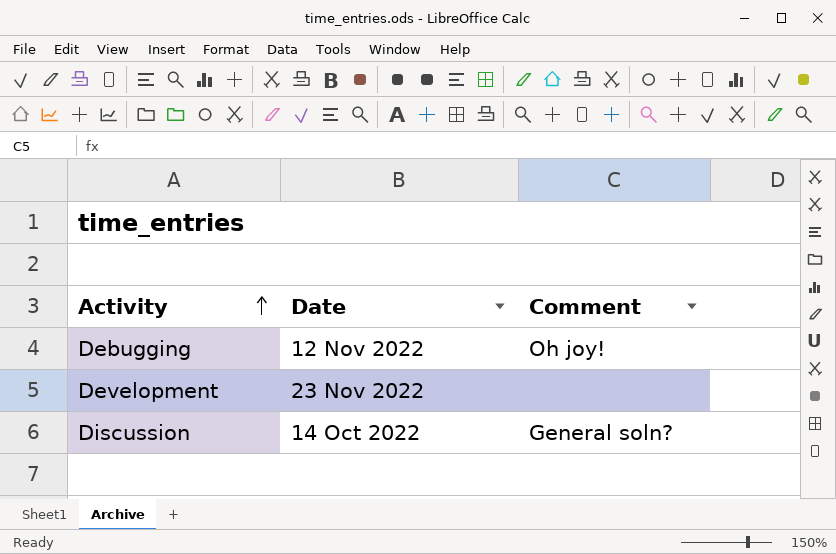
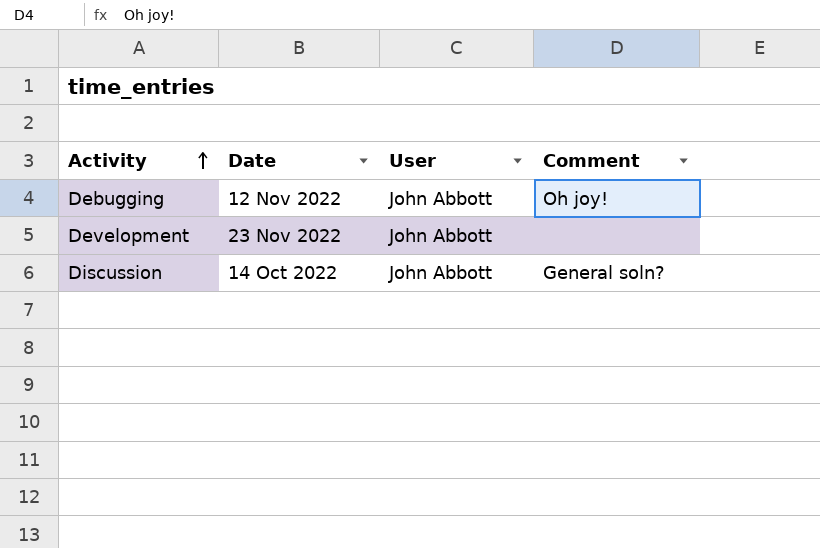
column User | position: none -> 3

